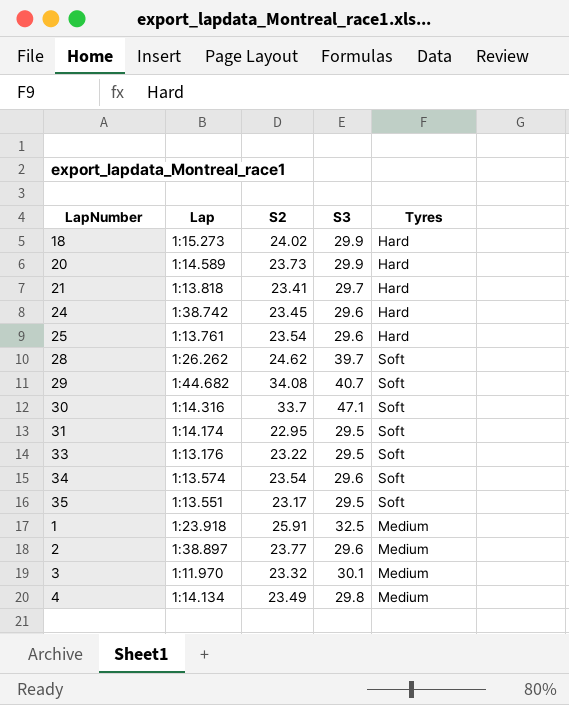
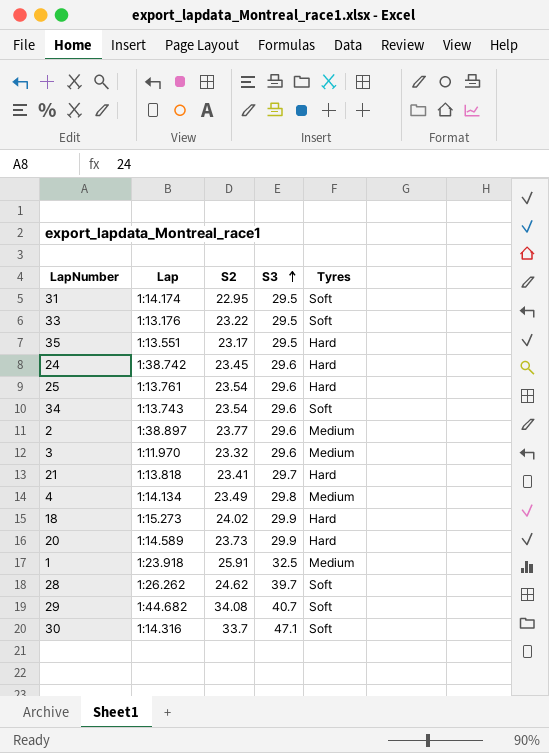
row order: none -> S3 ascending
35 | Tyres: Soft -> Hard
34 | Lap: 1:13.574 -> 1:13.743
3 | S3: 30.1 -> 29.6

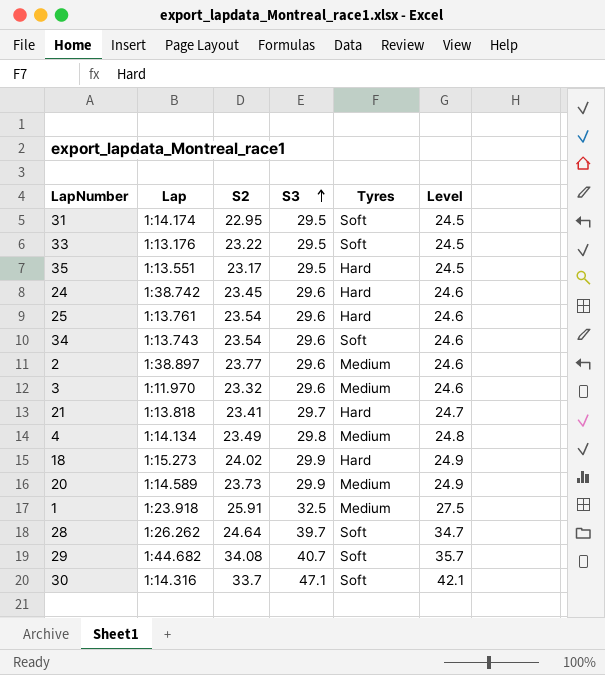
column Level | formula: none -> [S3] - 5
20 | Tyres: Hard -> Medium
28 | S2: 24.62 -> 24.64

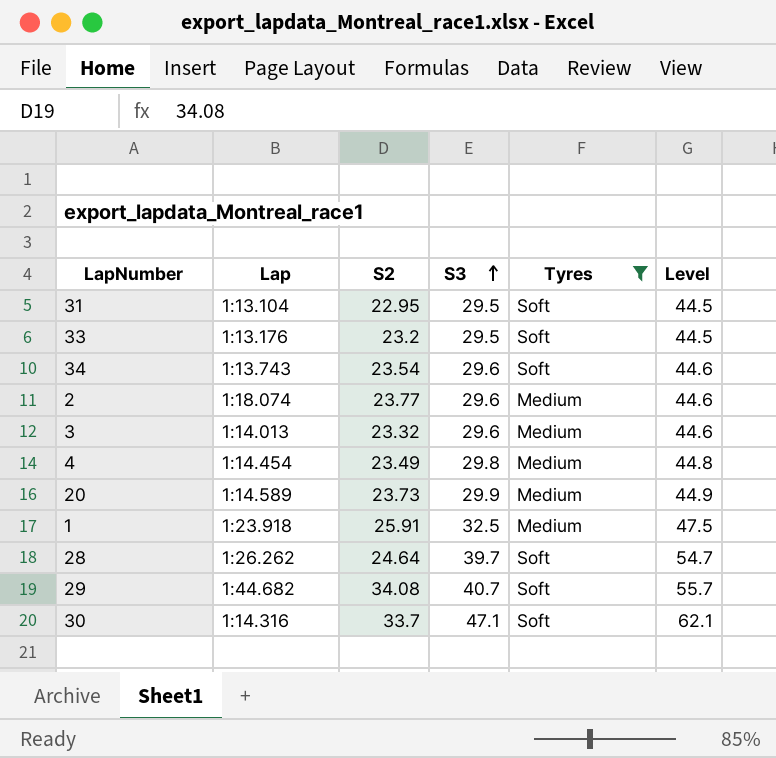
filter: none -> Tyres != Hard
column Level | formula: [S3] - 5 -> [S3] + 15
31 | Lap: 1:14.174 -> 1:13.104
33 | S2: 23.22 -> 23.2
2 | Lap: 1:38.897 -> 1:18.074
3 | Lap: 1:11.970 -> 1:14.013
4 | Lap: 1:14.134 -> 1:14.454

